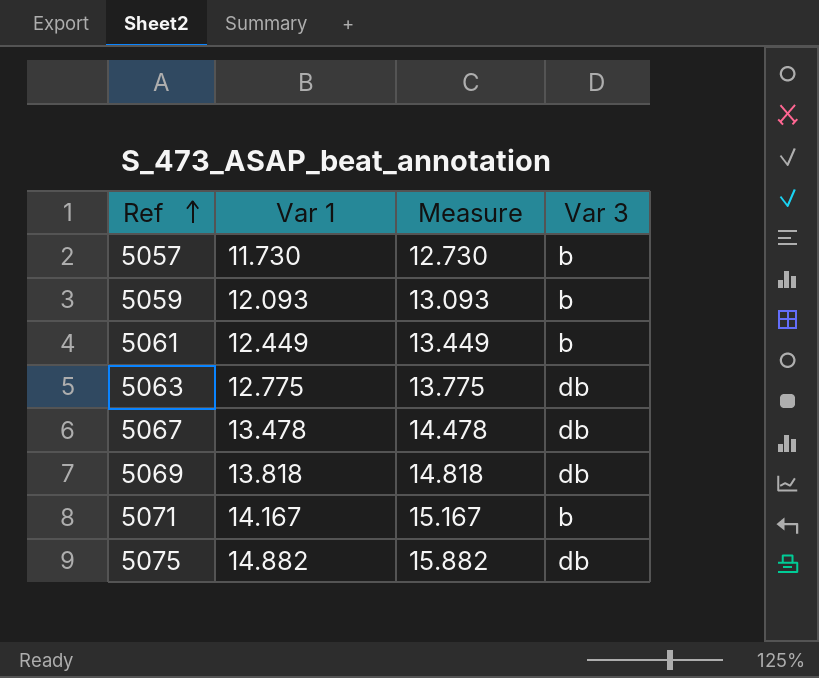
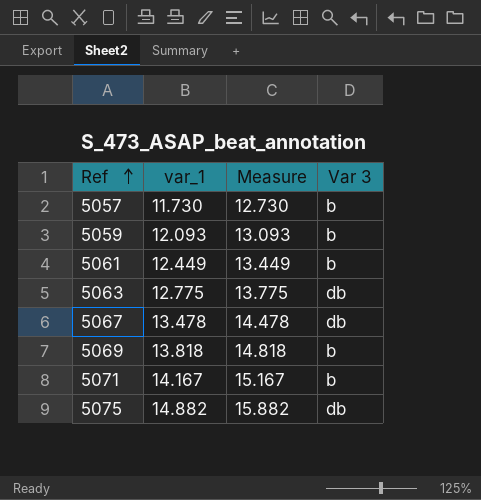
column name: Var 1 -> var_1
5069 | Var 3: db -> b

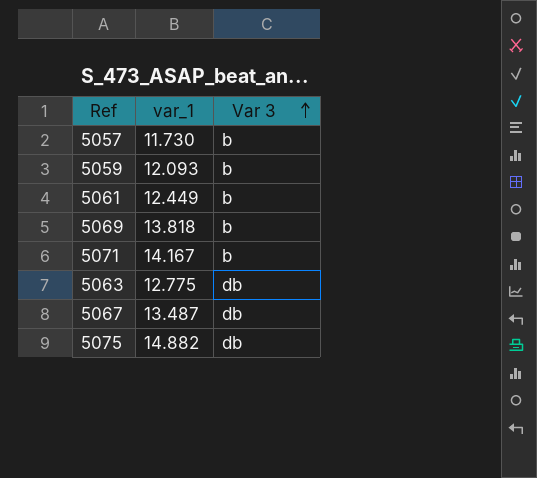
row order: Ref ascending -> Var 3 ascending
column Measure | formula: [var_1] + 1 -> none
5067 | var_1: 13.478 -> 13.487

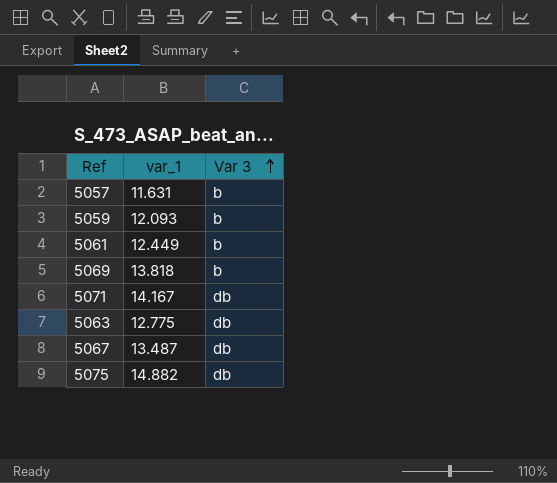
5057 | var_1: 11.730 -> 11.631
5071 | Var 3: b -> db

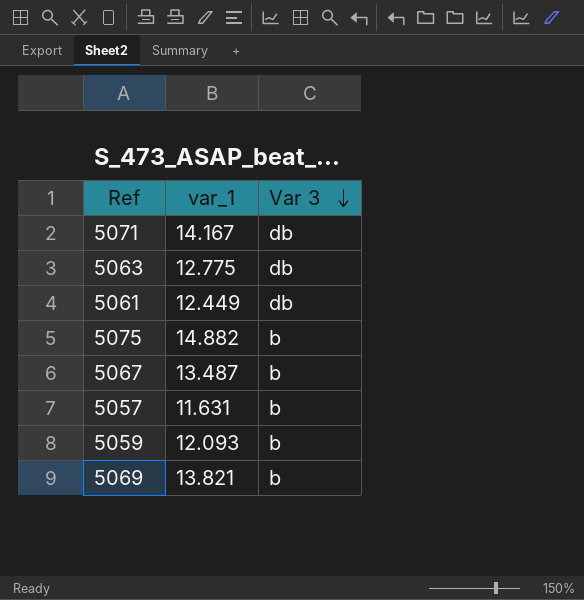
row order: Var 3 ascending -> Var 3 descending
5061 | Var 3: b -> db
5075 | Var 3: db -> b
5067 | Var 3: db -> b
5069 | var_1: 13.818 -> 13.821

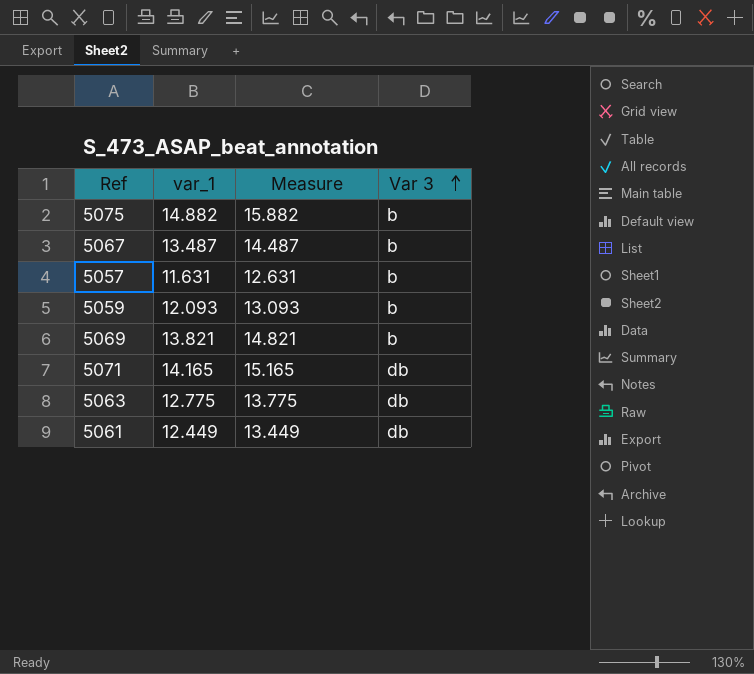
row order: Var 3 descending -> Var 3 ascending
column Measure | formula: none -> [var_1] + 1
5071 | var_1: 14.167 -> 14.165

